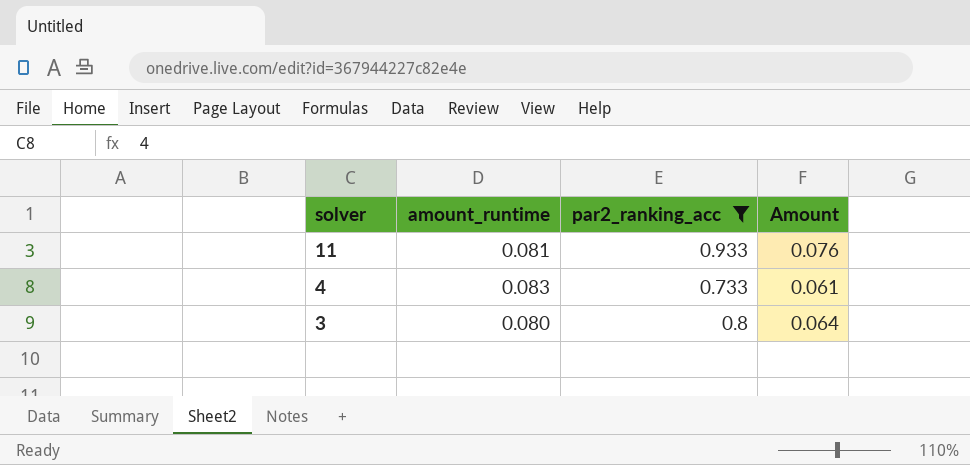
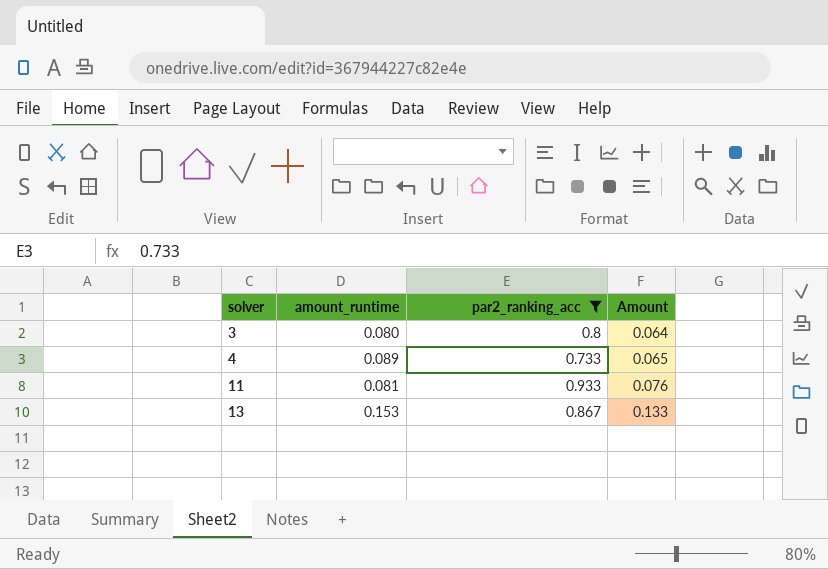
row order: solver descending -> solver ascending
4 | amount_runtime: 0.083 -> 0.089
4 | Amount: 0.061 -> 0.065
row 13: none -> 0.153 | 0.867 | 0.133

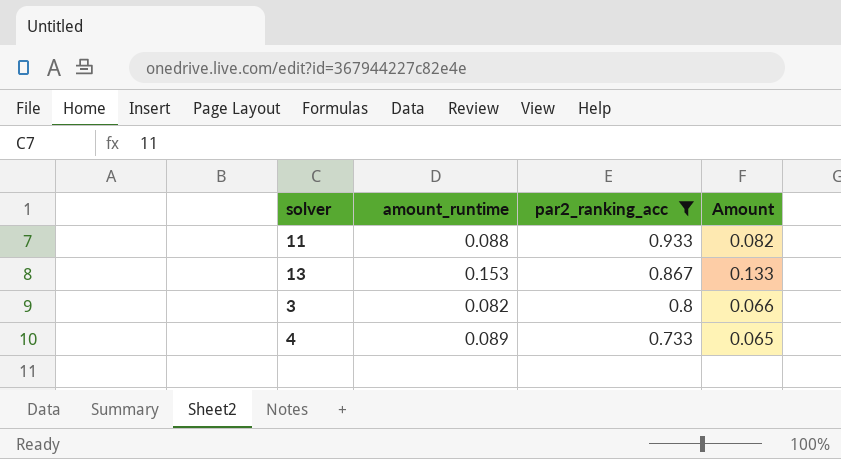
row order: solver ascending -> par2_ranking_acc descending
11 | amount_runtime: 0.081 -> 0.088
11 | Amount: 0.076 -> 0.082
3 | amount_runtime: 0.080 -> 0.082
3 | Amount: 0.064 -> 0.066

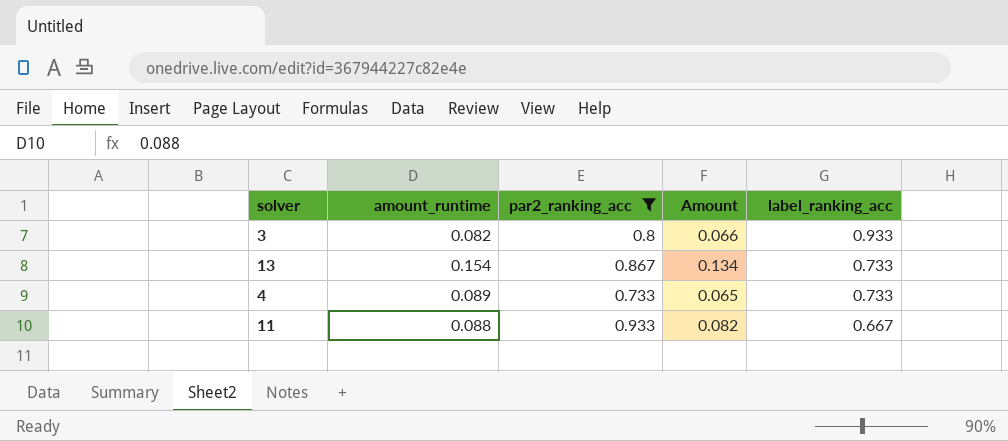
row order: par2_ranking_acc descending -> label_ranking_acc descending
column label_ranking_acc | position: none -> 5
13 | amount_runtime: 0.153 -> 0.154
13 | Amount: 0.133 -> 0.134

